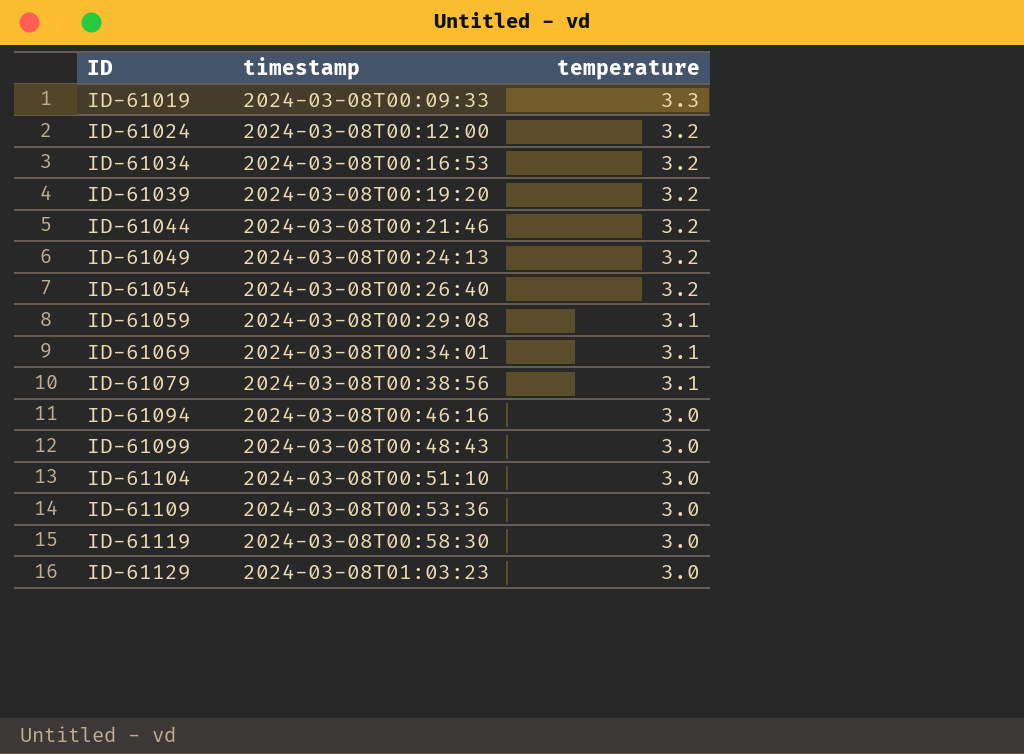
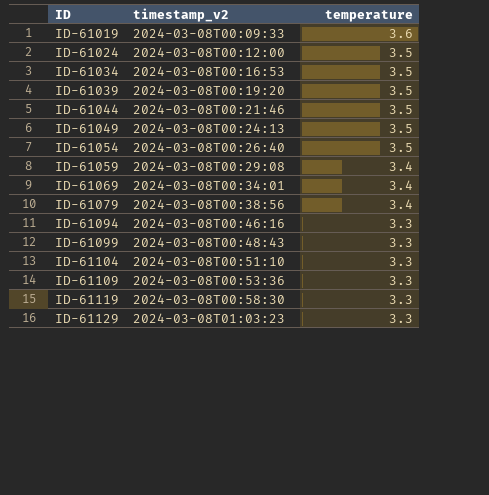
column name: timestamp -> timestamp_v2
ID-61019 | temperature: 3.3 -> 3.6
ID-61024 | temperature: 3.2 -> 3.5
ID-61034 | temperature: 3.2 -> 3.5
ID-61039 | temperature: 3.2 -> 3.5
ID-61044 | temperature: 3.2 -> 3.5
ID-61049 | temperature: 3.2 -> 3.5
ID-61054 | temperature: 3.2 -> 3.5
ID-61059 | temperature: 3.1 -> 3.4
ID-61069 | temperature: 3.1 -> 3.4
ID-61079 | temperature: 3.1 -> 3.4
ID-61094 | temperature: 3.0 -> 3.3
ID-61099 | temperature: 3.0 -> 3.3
ID-61104 | temperature: 3.0 -> 3.3
ID-61109 | temperature: 3.0 -> 3.3
ID-61119 | temperature: 3.0 -> 3.3
ID-61129 | temperature: 3.0 -> 3.3

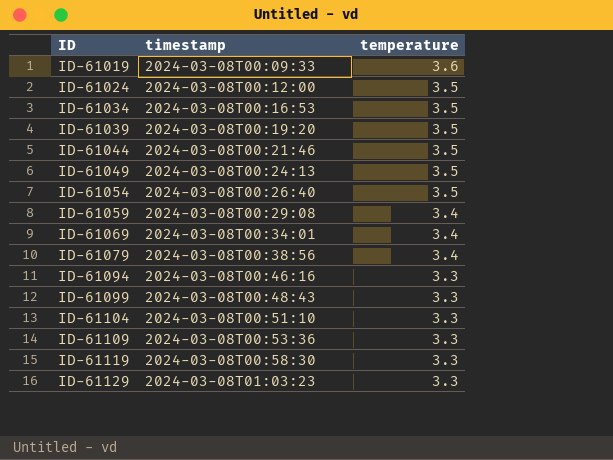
column name: timestamp_v2 -> timestamp

